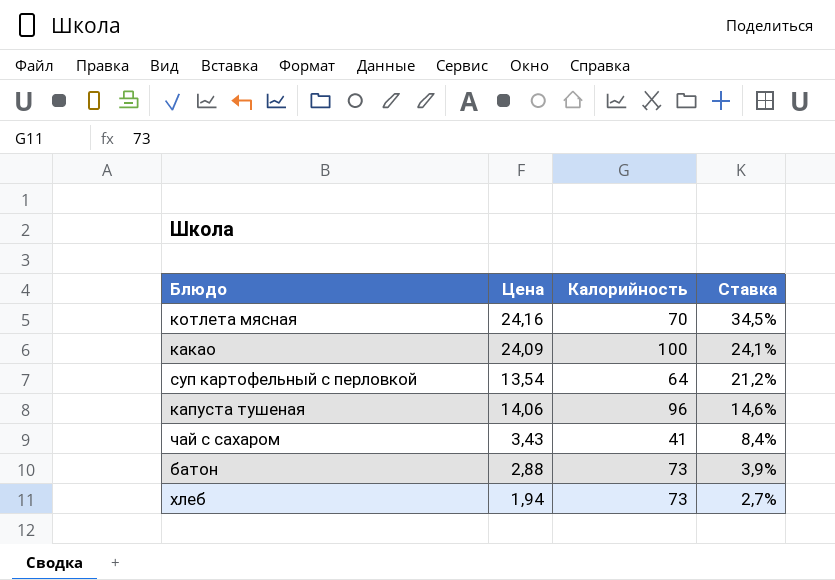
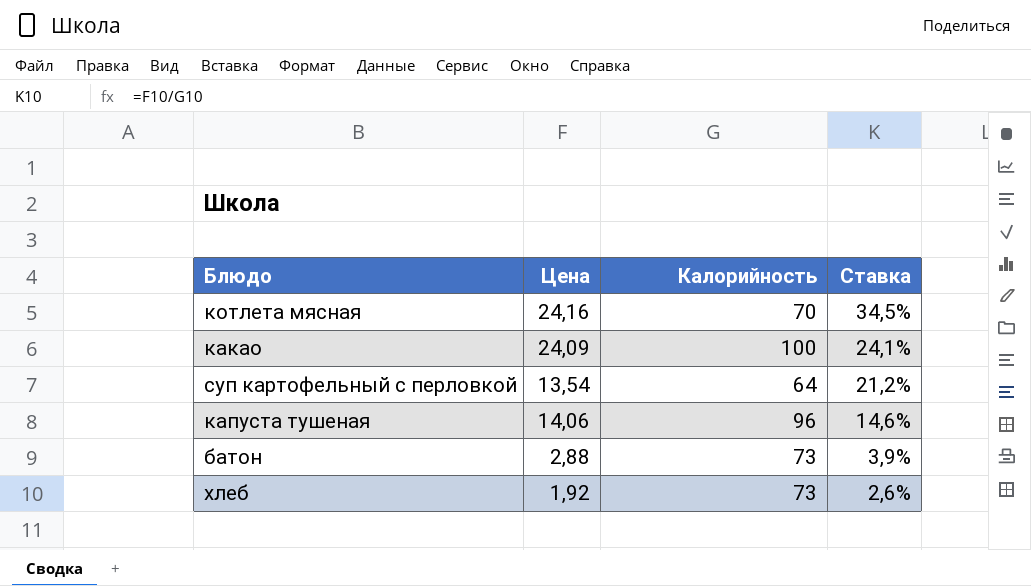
row чай с сахаром: 3,43 | 41 | 8,4% -> none
хлеб | Цена: 1,94 -> 1,92
хлеб | Ставка: 2,7% -> 2,6%

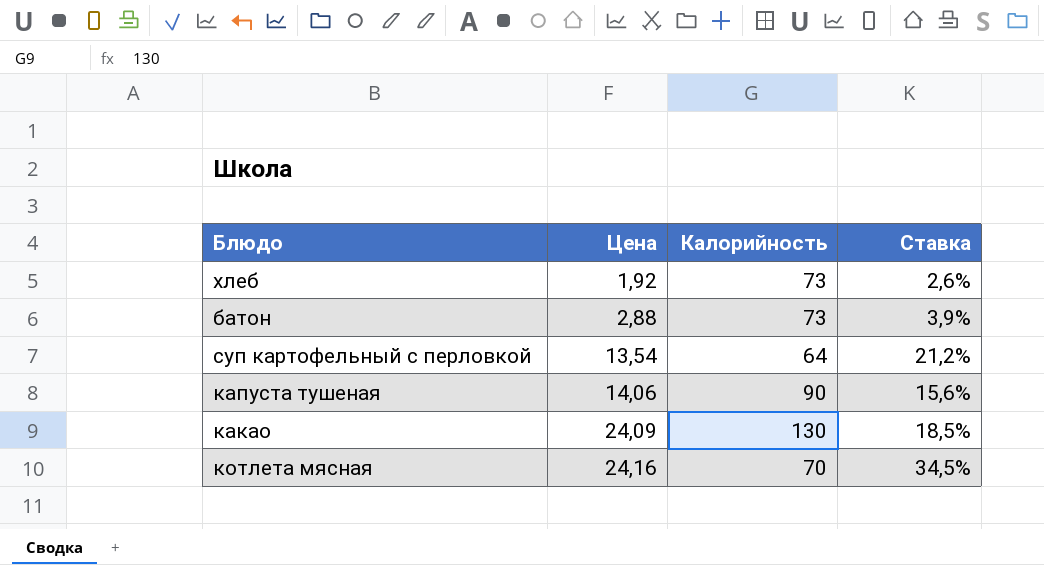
row order: Ставка descending -> Цена ascending
капуста тушеная | Калорийность: 96 -> 90
капуста тушеная | Ставка: 14,6% -> 15,6%
какао | Калорийность: 100 -> 130
какао | Ставка: 24,1% -> 18,5%

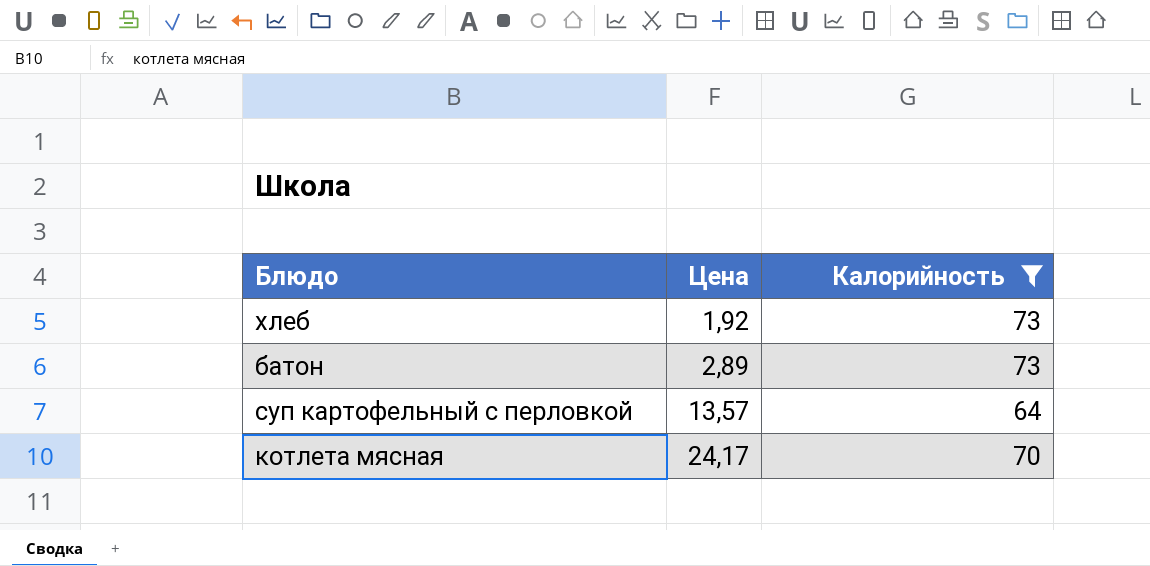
filter: none -> Калорийность <= 73
column Ставка | formula: [Цена] / [Калорийность] -> none
батон | Цена: 2,88 -> 2,89
суп картофельный с перловкой | Цена: 13,54 -> 13,57
котлета мясная | Цена: 24,16 -> 24,17

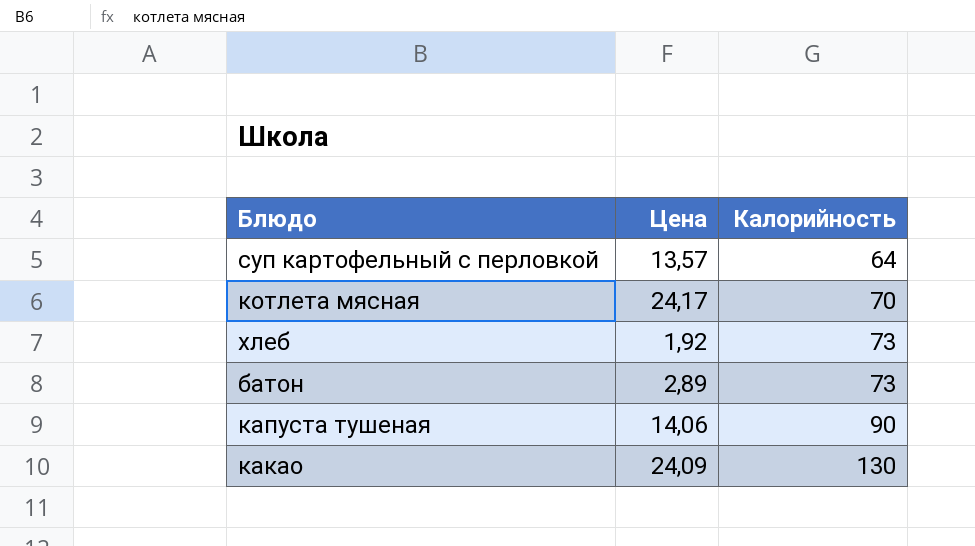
filter: Калорийность <= 73 -> none
row order: Цена ascending -> Калорийность ascending

